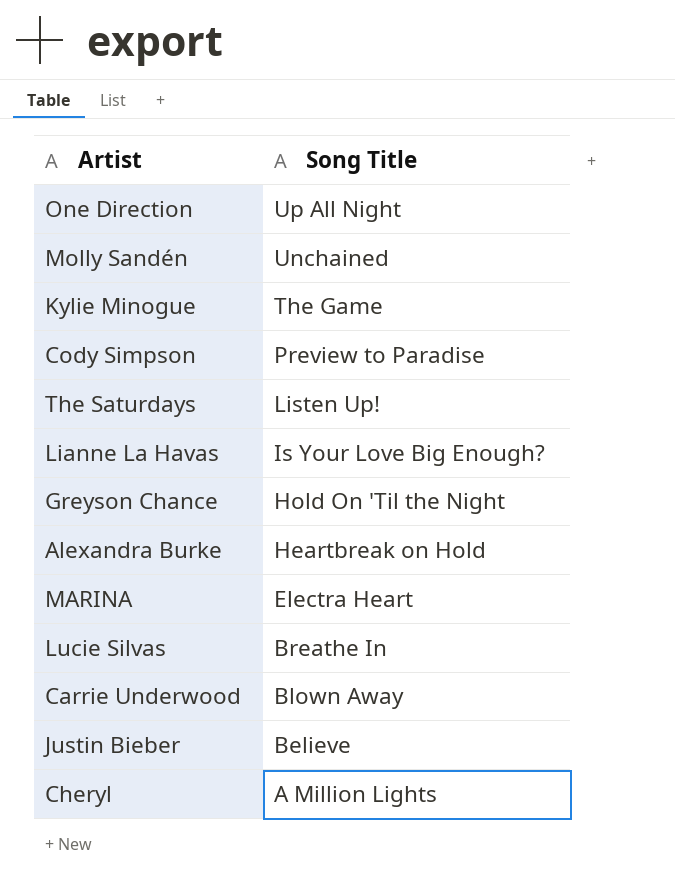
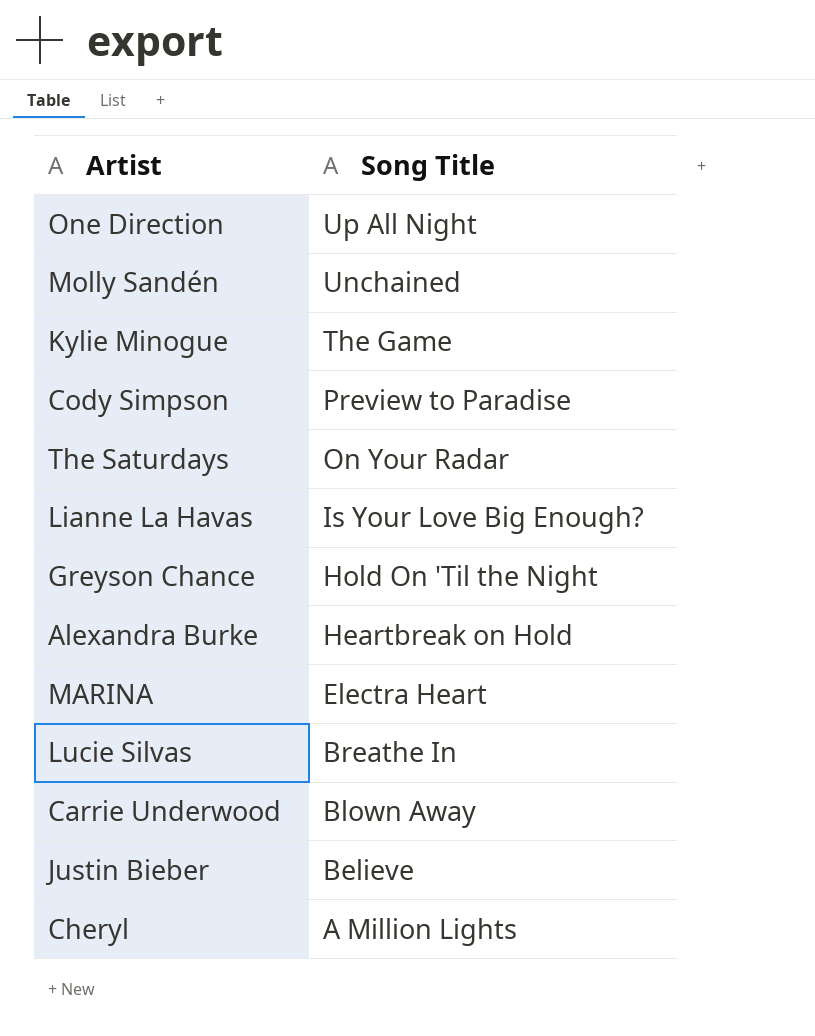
The Saturdays | Song Title: Listen Up! -> On Your Radar

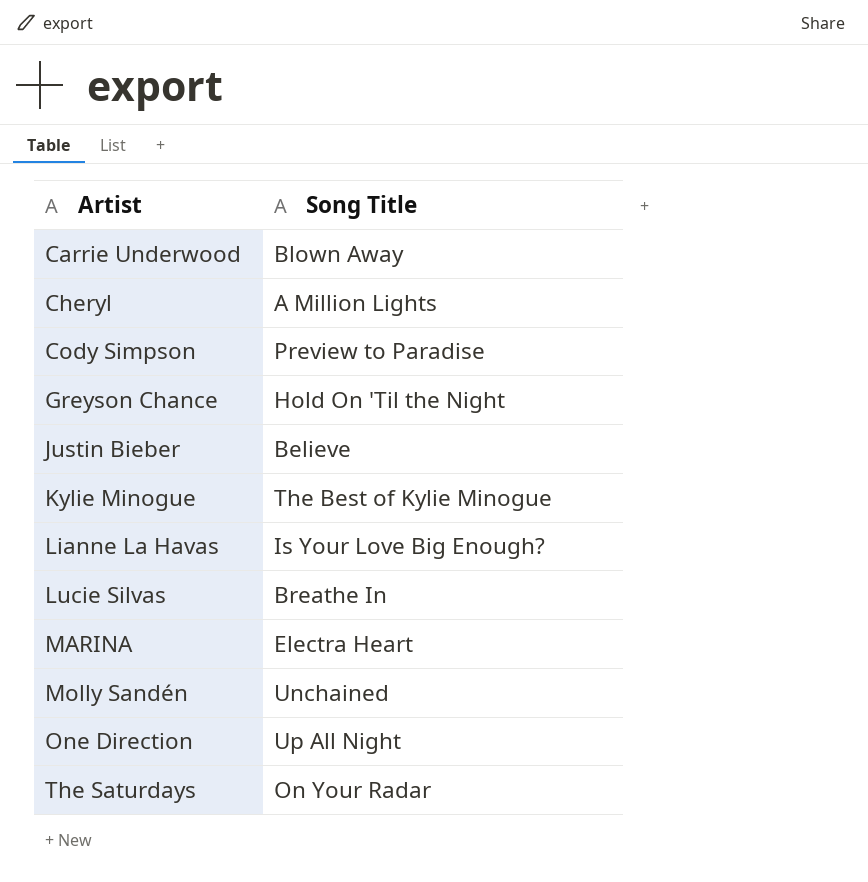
row order: Song Title descending -> Artist ascending
row Alexandra Burke: Heartbreak on Hold -> none
Kylie Minogue | Song Title: The Game -> The Best of Kylie Minogue

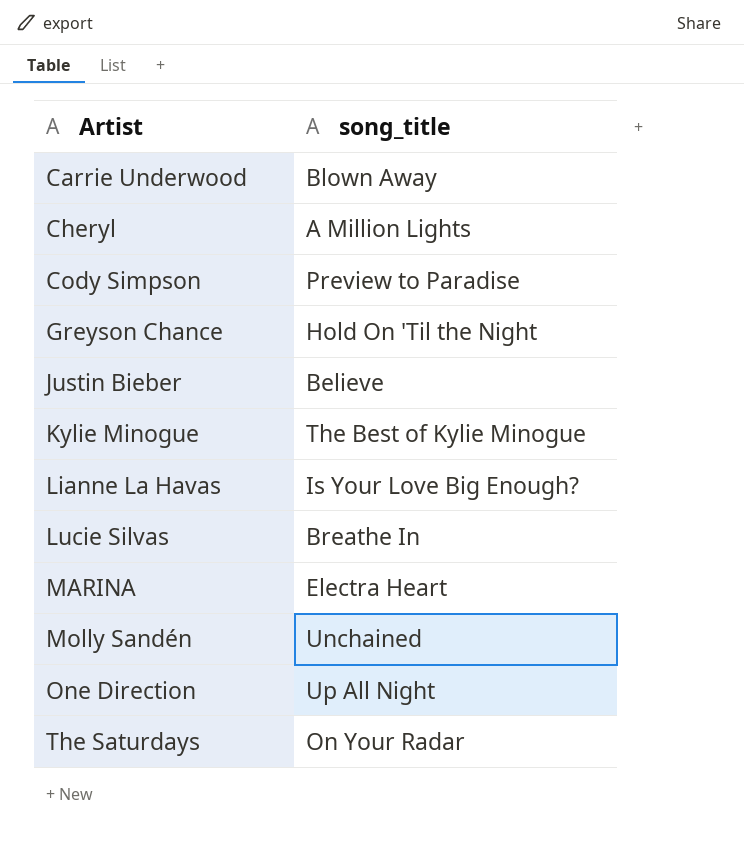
column name: Song Title -> song_title

